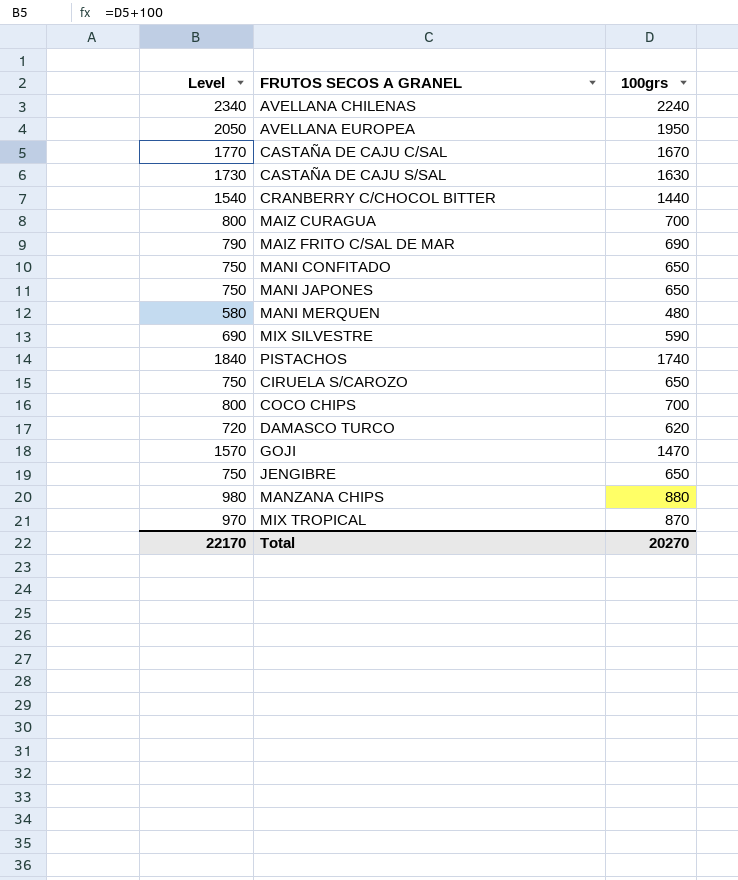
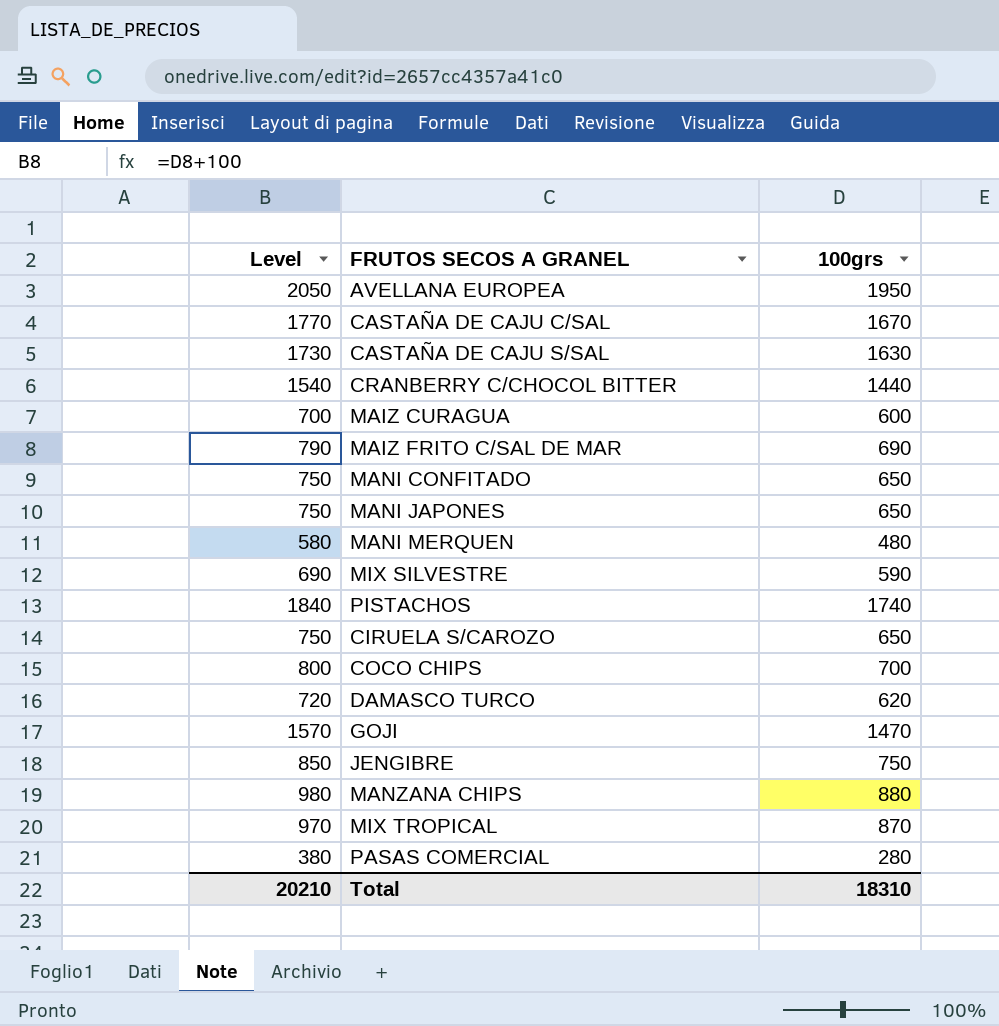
row AVELLANA CHILENAS: 2340 | 2240 -> none
MAIZ CURAGUA | Level: 800 -> 700
MAIZ CURAGUA | 100grs: 700 -> 600
JENGIBRE | Level: 750 -> 850
JENGIBRE | 100grs: 650 -> 750
row PASAS COMERCIAL: none -> 380 | 280
Total | Level: 22170 -> 20210
Total | 100grs: 20270 -> 18310

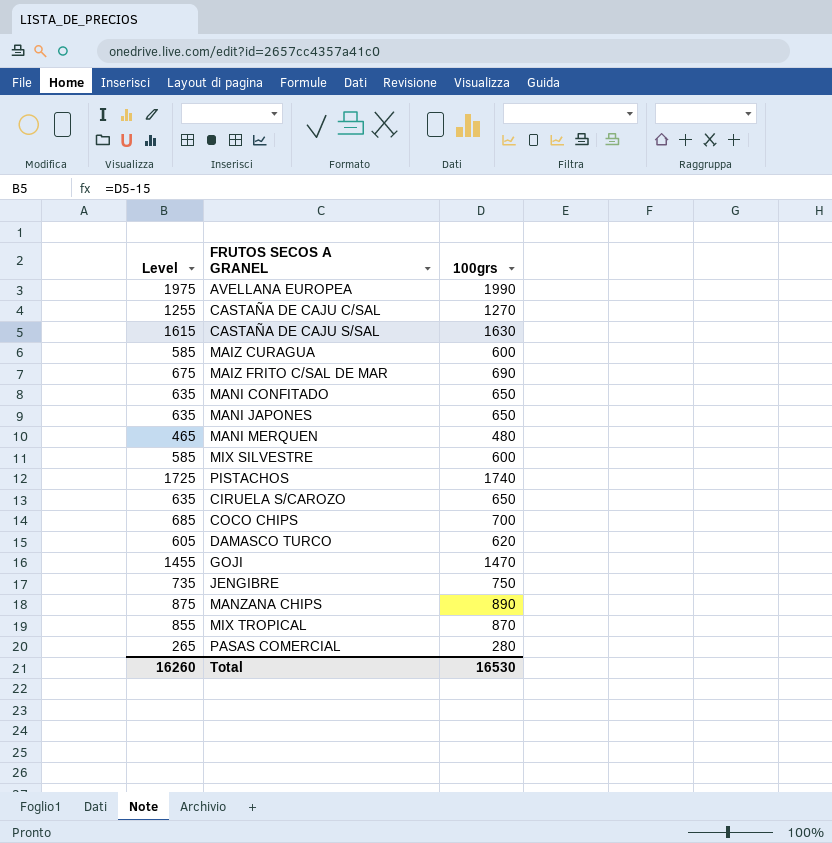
column Level | formula: [100grs] + 100 -> [100grs] - 15
row CRANBERRY C/CHOCOL BITTER: 1540 | 1440 -> none
AVELLANA EUROPEA | 100grs: 1950 -> 1990
CASTAÑA DE CAJU C/SAL | 100grs: 1670 -> 1270
MIX SILVESTRE | 100grs: 590 -> 600
MANZANA CHIPS | 100grs: 880 -> 890
Total | Level: 20210 -> 16260
Total | 100grs: 18310 -> 16530

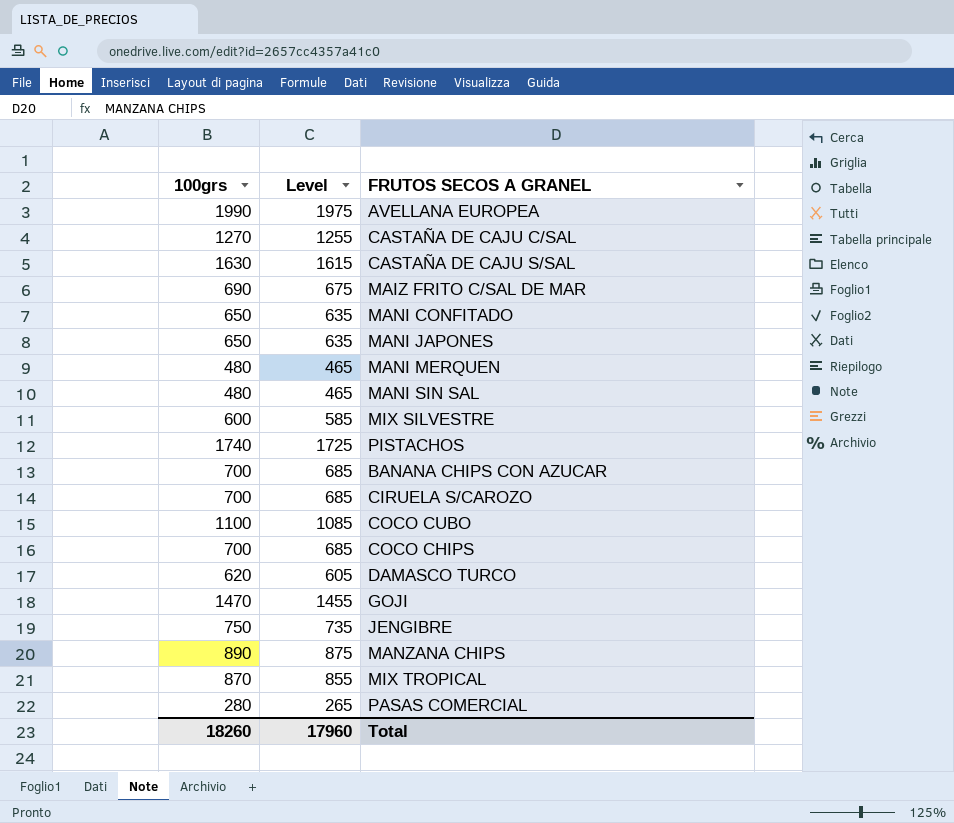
column 100grs | position: 3 -> 1
row MAIZ CURAGUA: 585 | 600 -> none
row MANI SIN SAL: none -> 480 | 465
row BANANA CHIPS CON AZUCAR: none -> 700 | 685
CIRUELA S/CAROZO | 100grs: 650 -> 700
CIRUELA S/CAROZO | Level: 635 -> 685
row COCO CUBO: none -> 1100 | 1085
Total | 100grs: 16530 -> 18260
Total | Level: 16260 -> 17960

